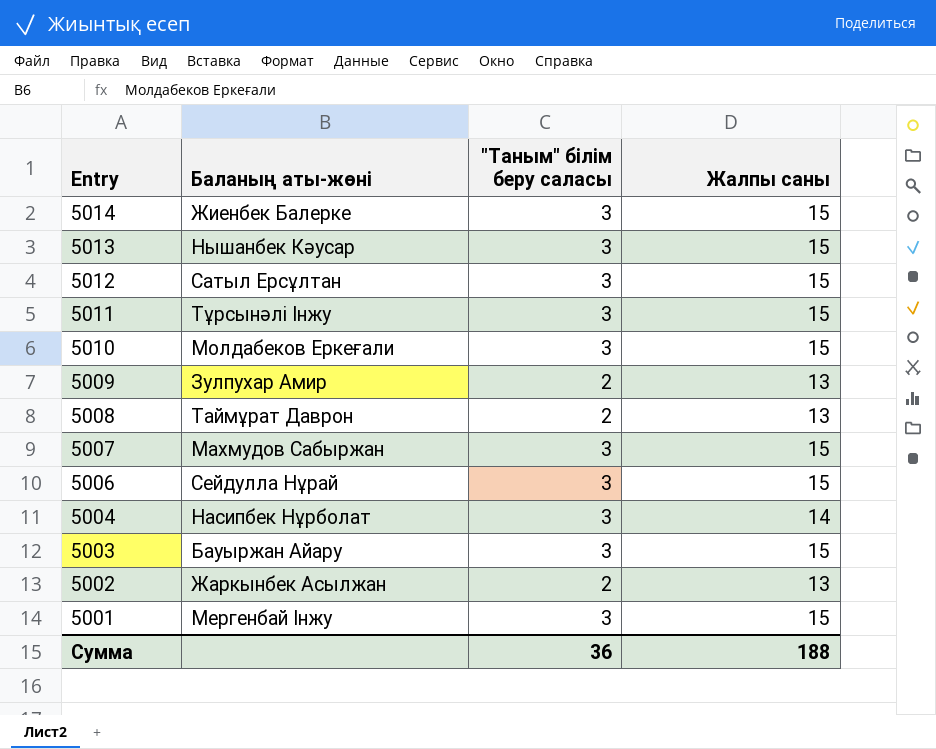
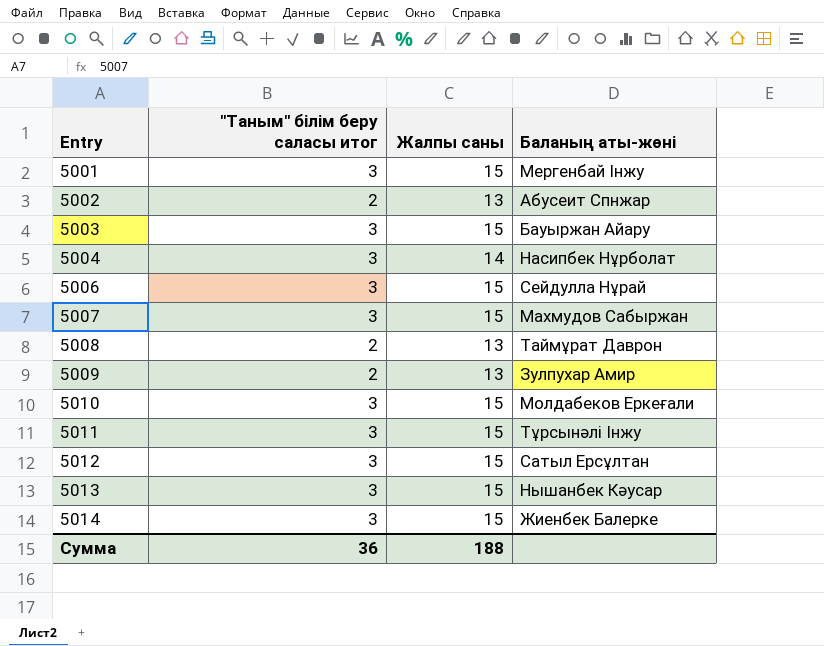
row order: Entry descending -> Entry ascending
column name: "Таным" білім беру саласы -> "Таным" білім беру саласы итог
column Баланың аты-жөні | position: 2 -> 4
5002 | Баланың аты-жөні: Жаркынбек Асылжан -> Абусеит Спнжар

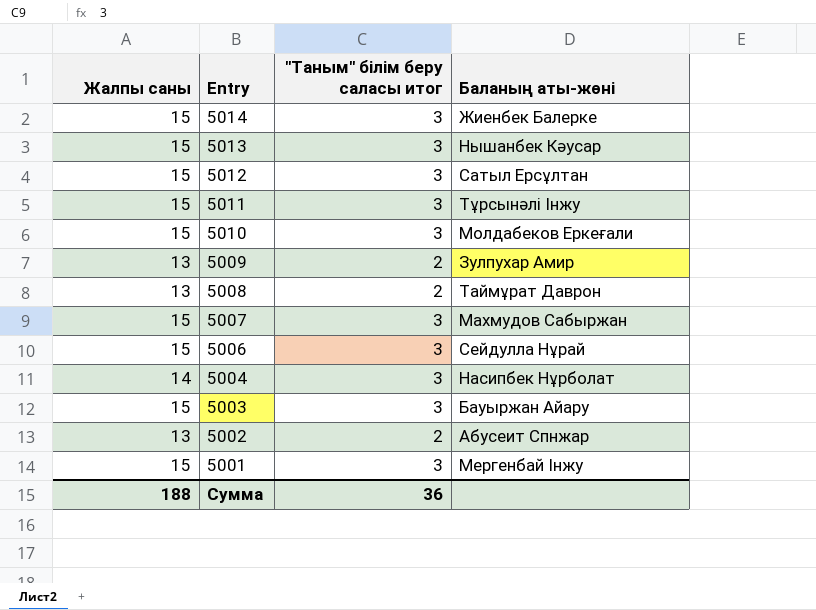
row order: Entry ascending -> Entry descending
column Жалпы саны | position: 3 -> 1

